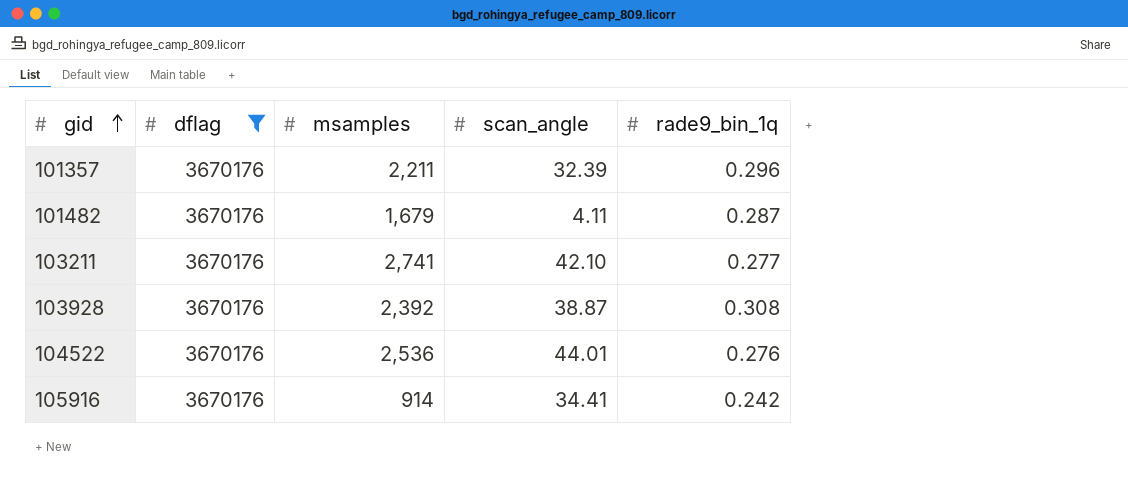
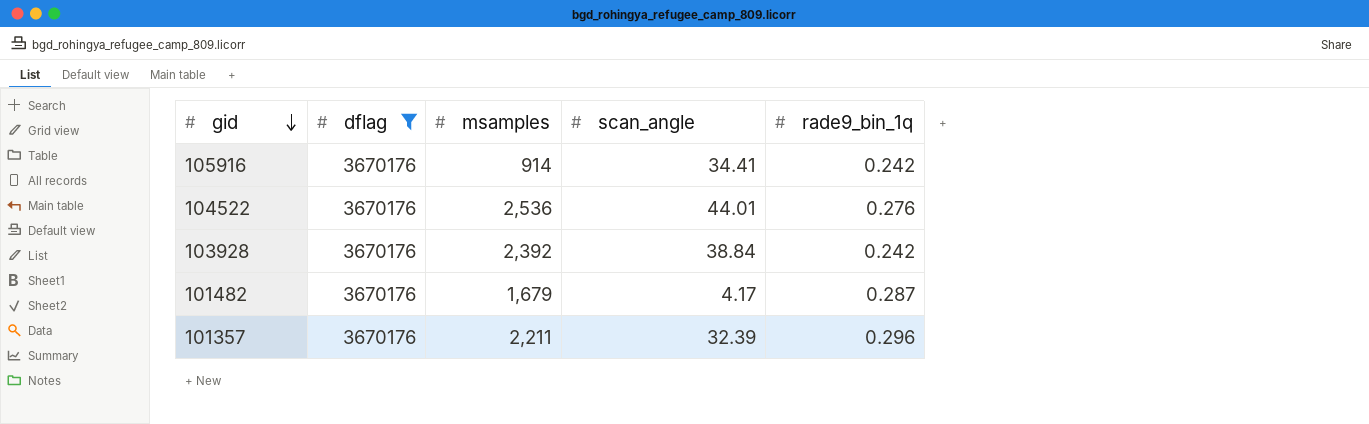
row order: gid ascending -> gid descending
row 103211: 3670176 | 2,741 | 42.10 | 0.277 -> none
103928 | scan_angle: 38.87 -> 38.84
103928 | rade9_bin_1q: 0.308 -> 0.242
101482 | scan_angle: 4.11 -> 4.17

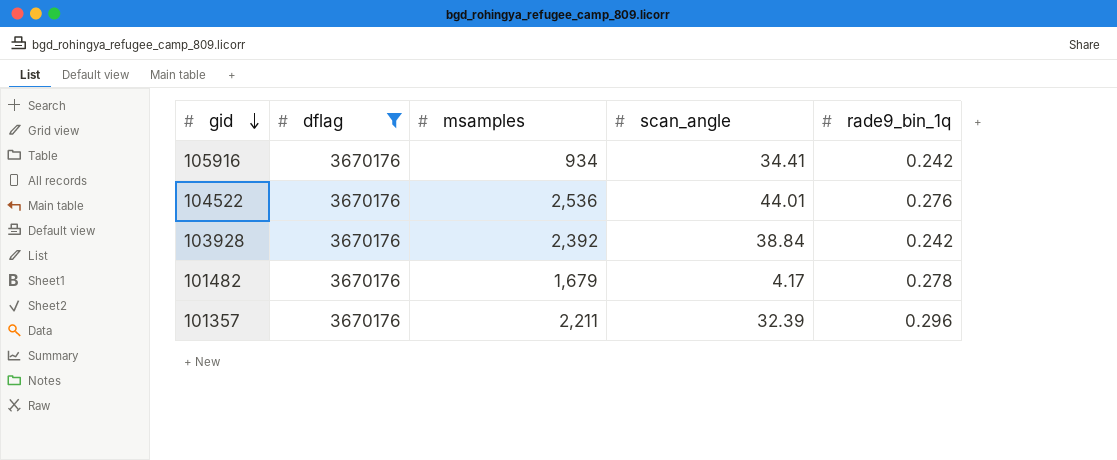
105916 | msamples: 914 -> 934
101482 | rade9_bin_1q: 0.287 -> 0.278

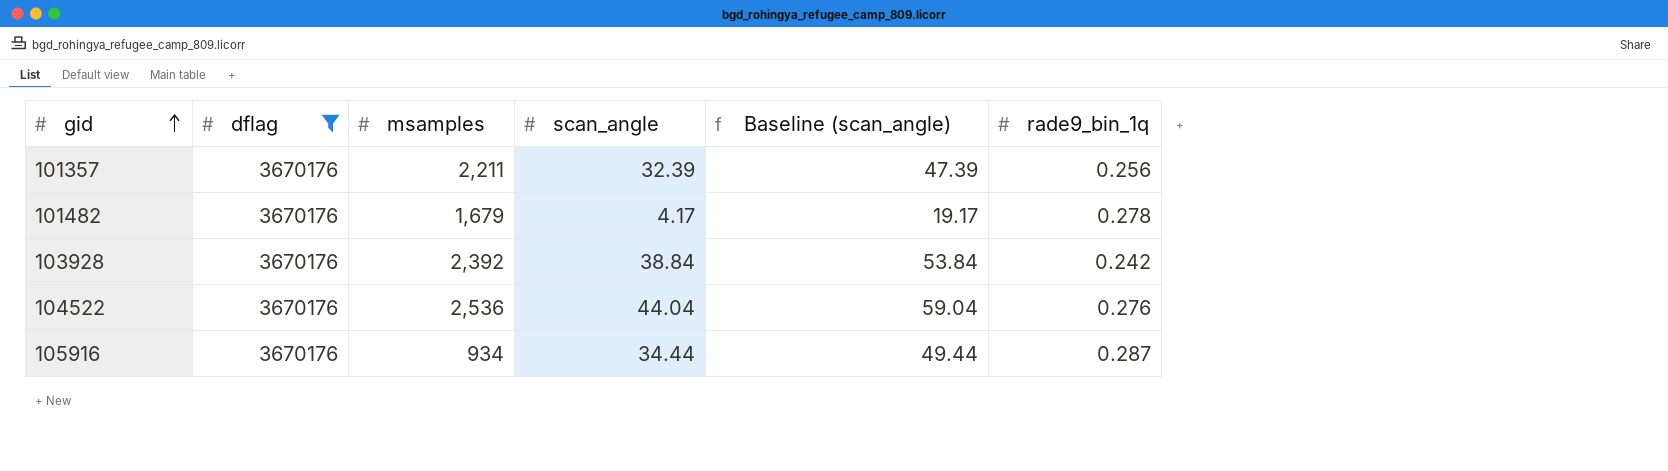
row order: gid descending -> gid ascending
column Baseline (scan_angle) | formula: none -> [scan_angle] + 15
101357 | rade9_bin_1q: 0.296 -> 0.256
104522 | scan_angle: 44.01 -> 44.04
105916 | scan_angle: 34.41 -> 34.44
105916 | rade9_bin_1q: 0.242 -> 0.287

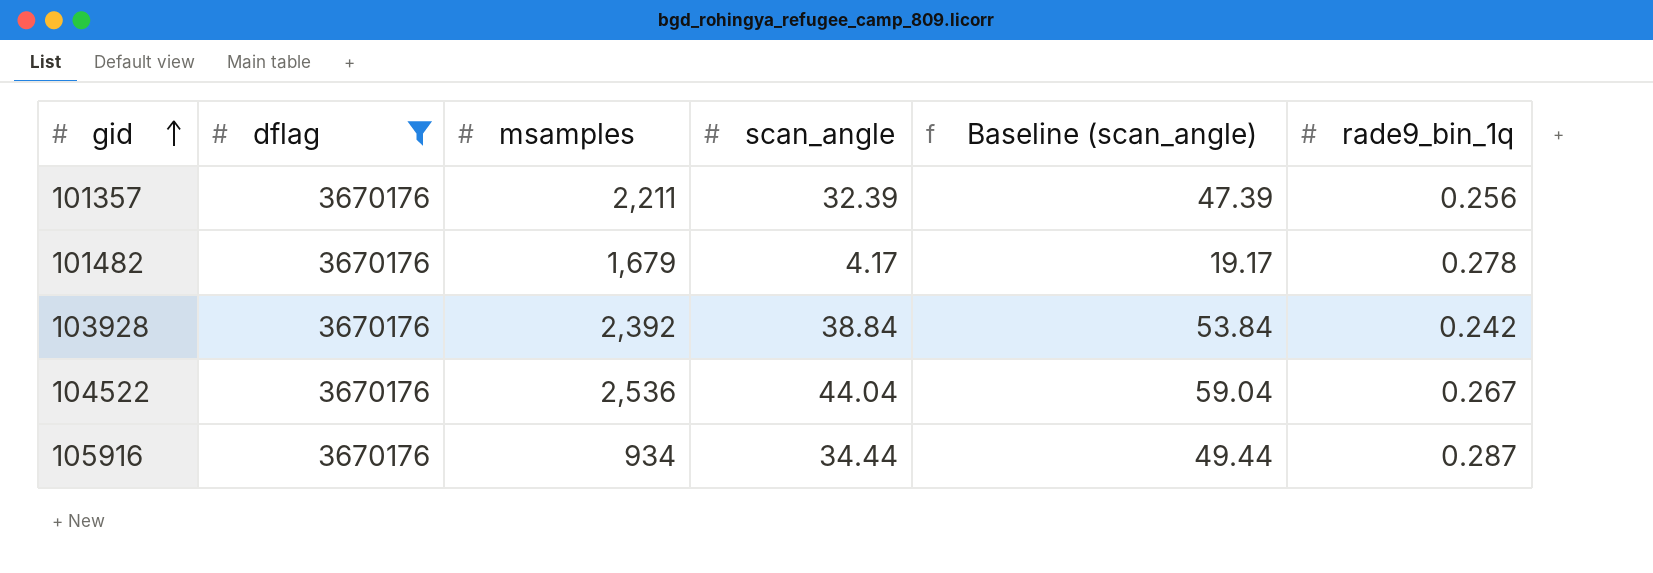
104522 | rade9_bin_1q: 0.276 -> 0.267

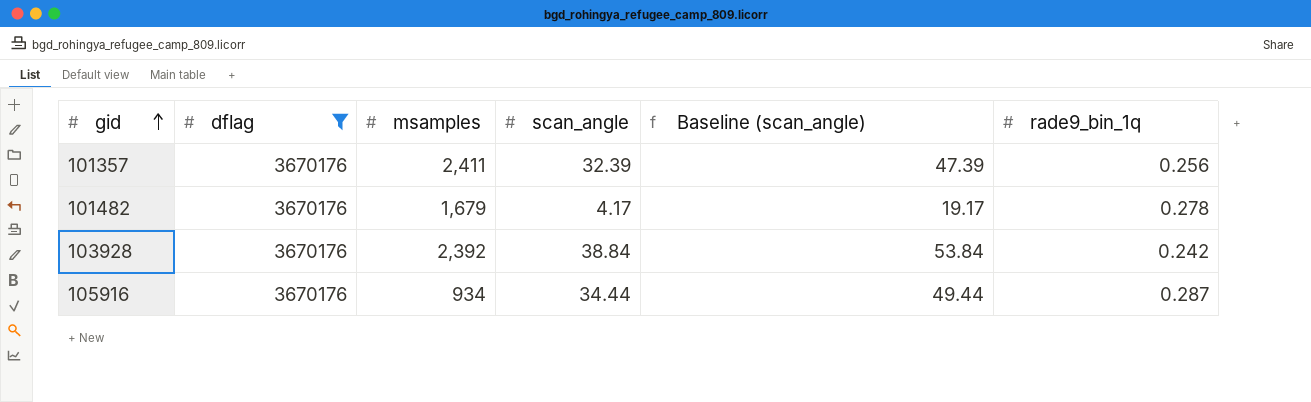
row 104522: 3670176 | 2,536 | 44.04 | 59.04 | 0.267 -> none
101357 | msamples: 2,211 -> 2,411

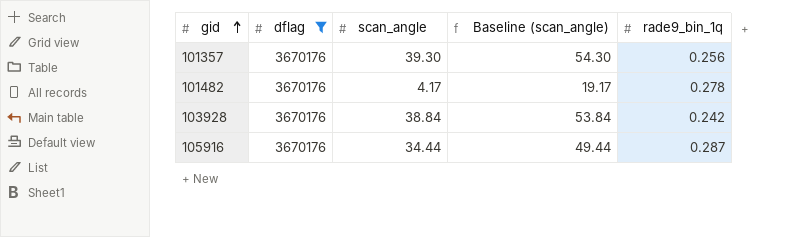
column msamples | position: 3 -> none
101357 | scan_angle: 32.39 -> 39.30
101357 | Baseline (scan_angle): 47.39 -> 54.30

